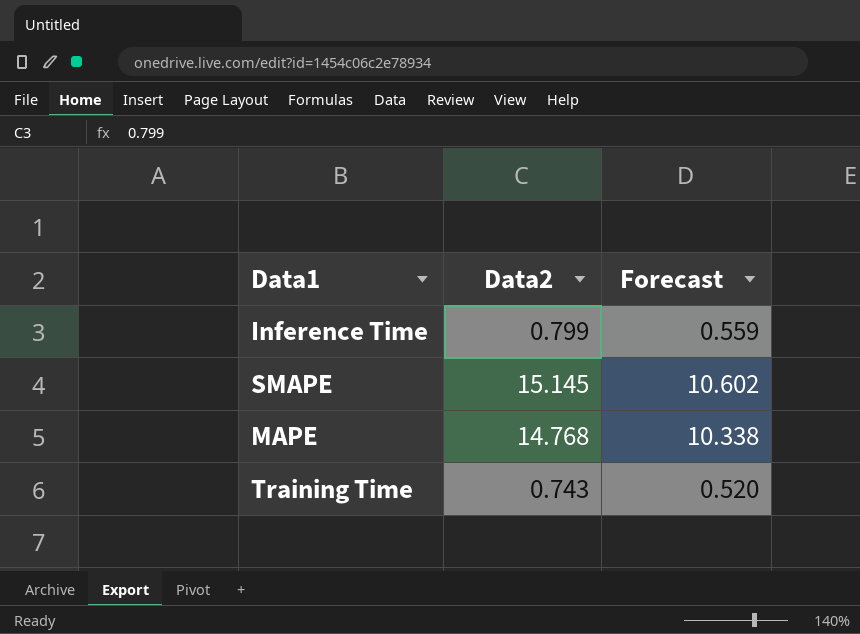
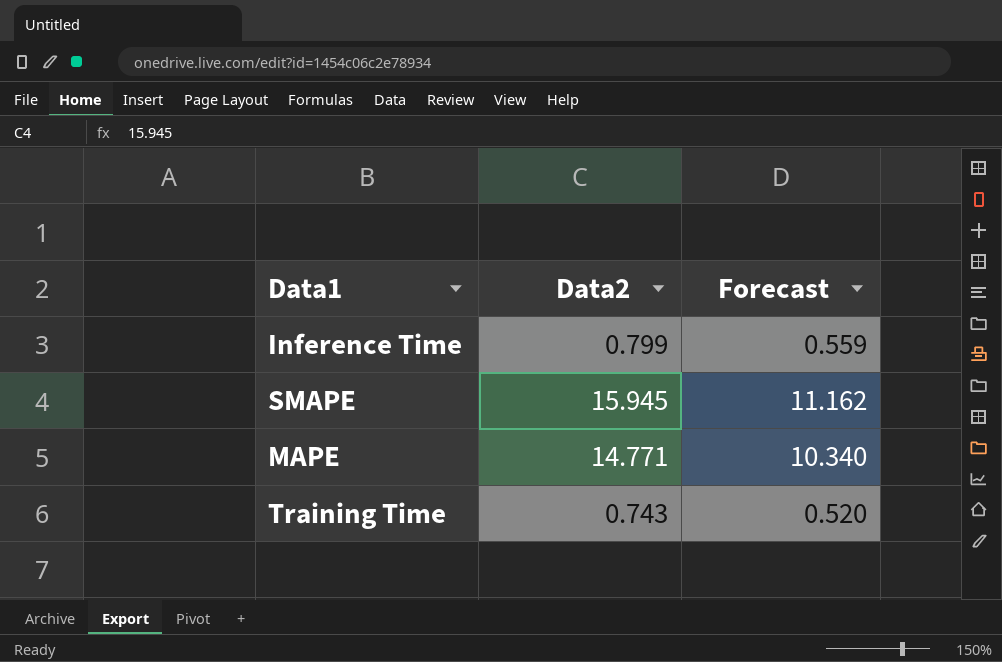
SMAPE | Data2: 15.145 -> 15.945
SMAPE | Forecast: 10.602 -> 11.162
MAPE | Data2: 14.768 -> 14.771
MAPE | Forecast: 10.338 -> 10.340

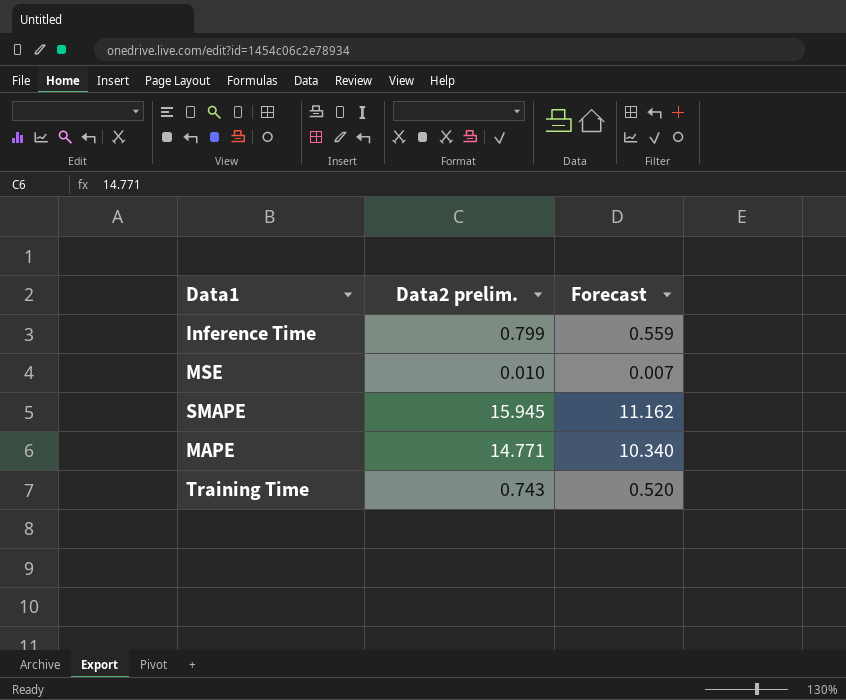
column name: Data2 -> Data2 prelim.
row MSE: none -> 0.010 | 0.007

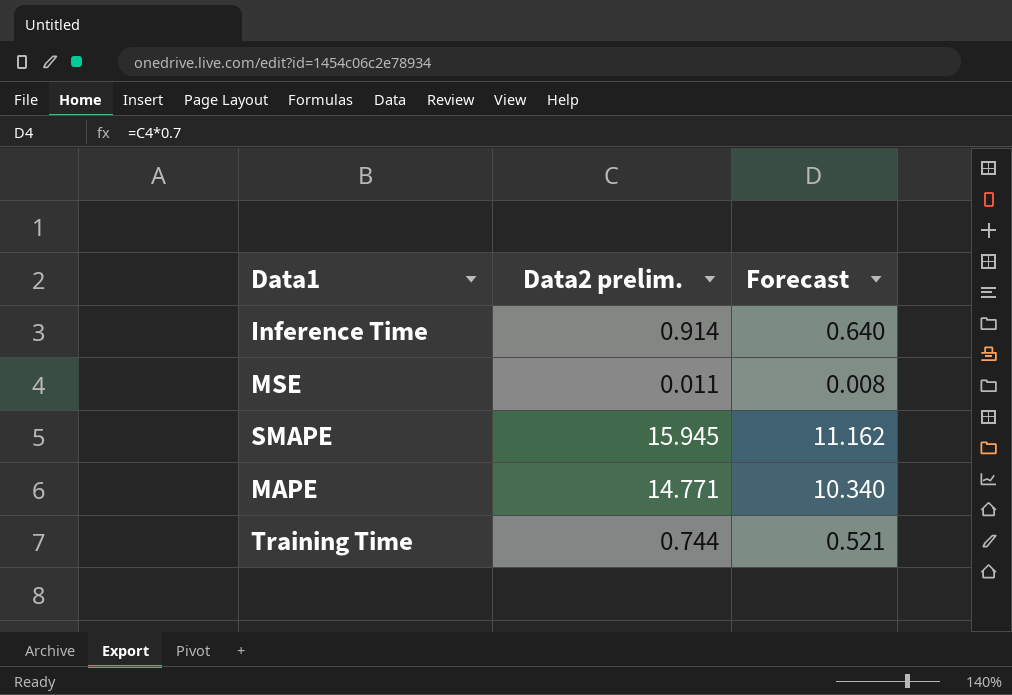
Inference Time | Data2 prelim.: 0.799 -> 0.914
Inference Time | Forecast: 0.559 -> 0.640
MSE | Data2 prelim.: 0.010 -> 0.011
MSE | Forecast: 0.007 -> 0.008
Training Time | Data2 prelim.: 0.743 -> 0.744
Training Time | Forecast: 0.520 -> 0.521

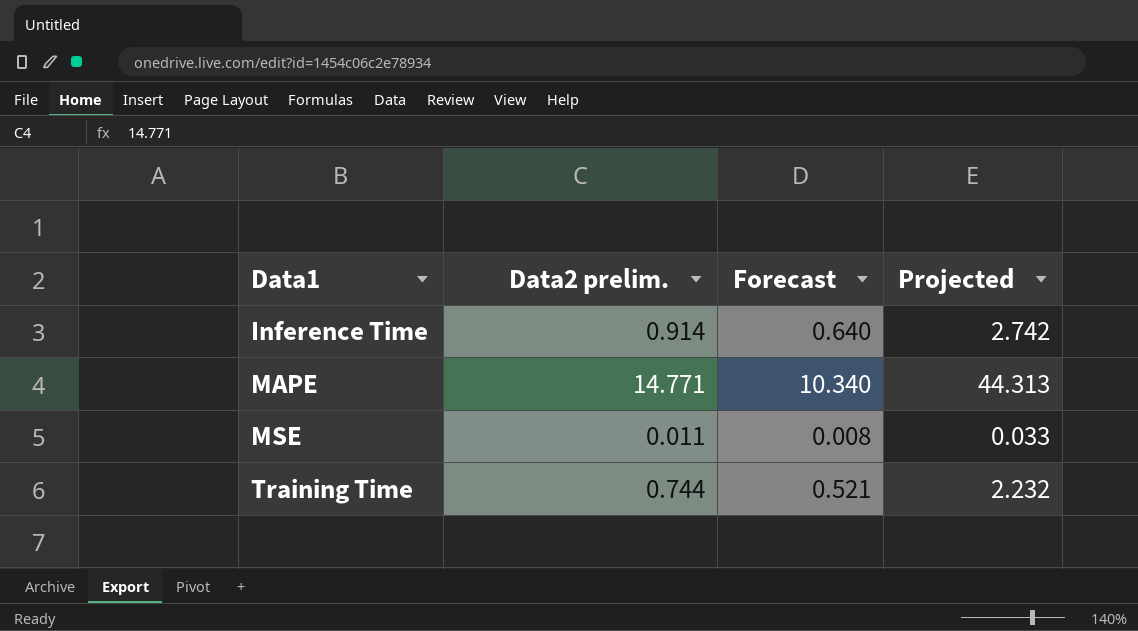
row order: none -> Data1 ascending
column Projected | formula: none -> [Data2 prelim.] * 3
row SMAPE: 15.945 | 11.162 -> none

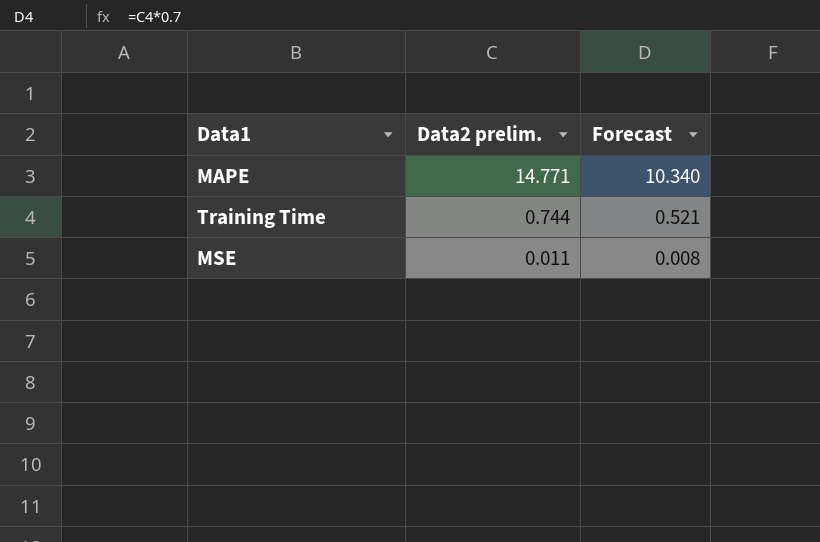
row order: Data1 ascending -> Data2 prelim. descending
column Projected | formula: [Data2 prelim.] * 3 -> none
row Inference Time: 0.914 | 0.640 | 2.742 -> none

